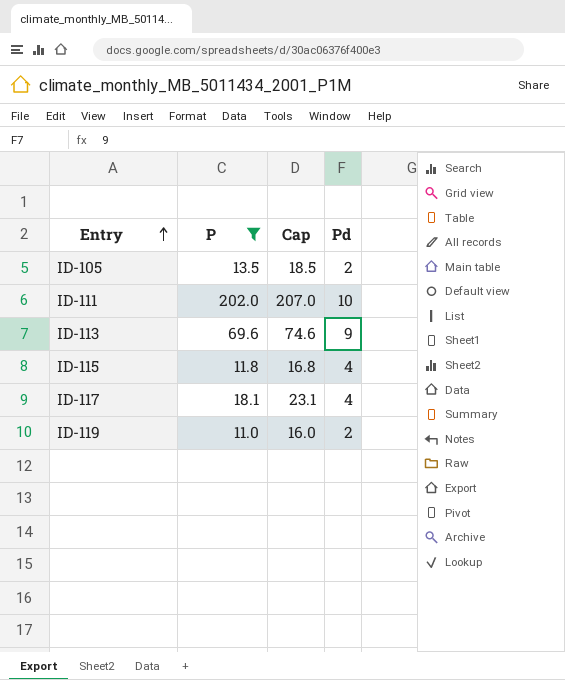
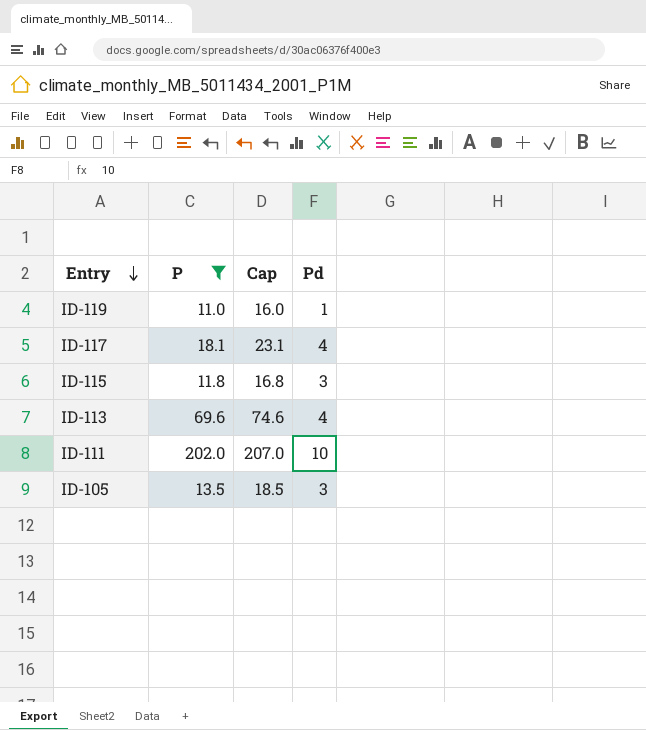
row order: Entry ascending -> Entry descending
ID-119 | Pd: 2 -> 1
ID-115 | Pd: 4 -> 3
ID-113 | Pd: 9 -> 4
ID-105 | Pd: 2 -> 3

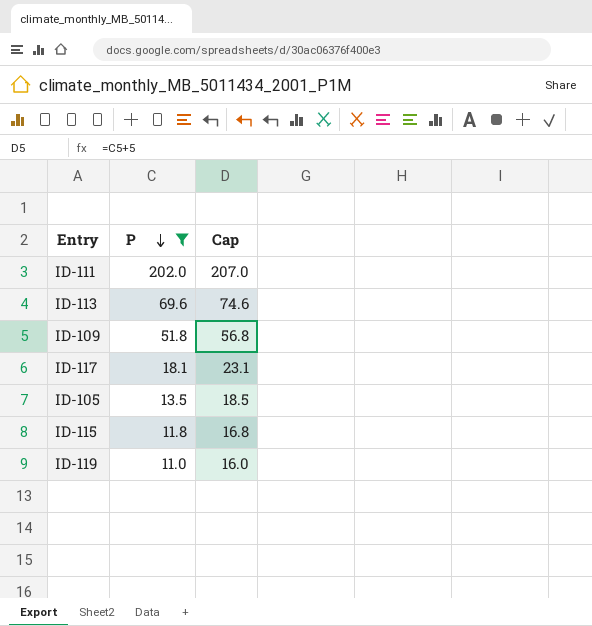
row order: Entry descending -> P descending
column Pd | position: 4 -> none
row ID-109: none -> 51.8 | 56.8

